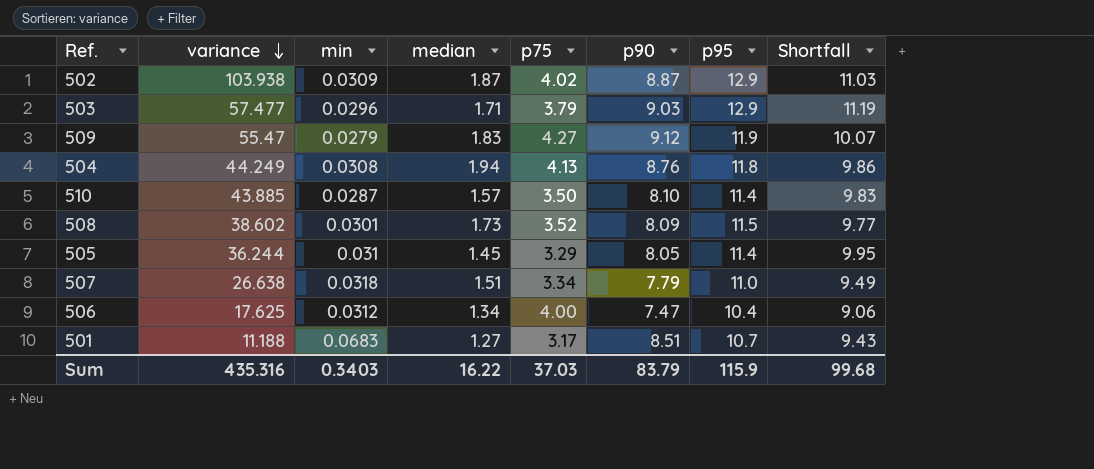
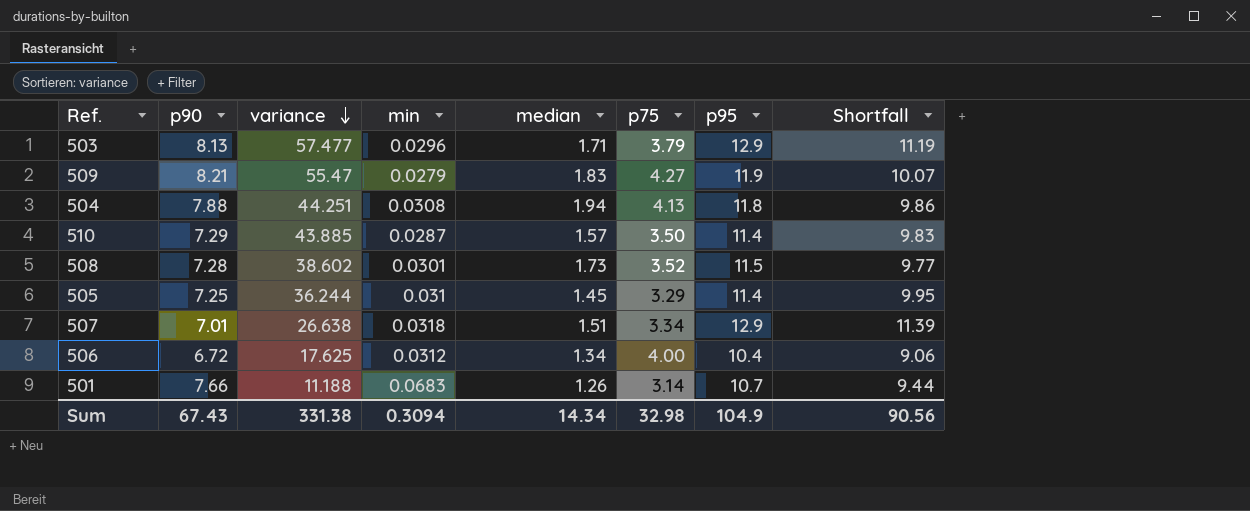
column p90 | position: 6 -> 2
row 502: 103.938 | 0.0309 | 1.87 | 4.02 | 8.87 | 12.9 | 11.03 -> none
503 | p90: 9.03 -> 8.13
509 | p90: 9.12 -> 8.21
504 | p90: 8.76 -> 7.88
504 | variance: 44.249 -> 44.251
510 | p90: 8.10 -> 7.29
508 | p90: 8.09 -> 7.28
505 | p90: 8.05 -> 7.25
507 | p90: 7.79 -> 7.01
507 | p95: 11.0 -> 12.9
507 | Shortfall: 9.49 -> 11.39
506 | p90: 7.47 -> 6.72
501 | p90: 8.51 -> 7.66
501 | median: 1.27 -> 1.26
501 | p75: 3.17 -> 3.14
501 | Shortfall: 9.43 -> 9.44
Sum | p90: 83.79 -> 67.43
Sum | variance: 435.316 -> 331.38
Sum | min: 0.3403 -> 0.3094
Sum | median: 16.22 -> 14.34
Sum | p75: 37.03 -> 32.98
Sum | p95: 115.9 -> 104.9
Sum | Shortfall: 99.68 -> 90.56

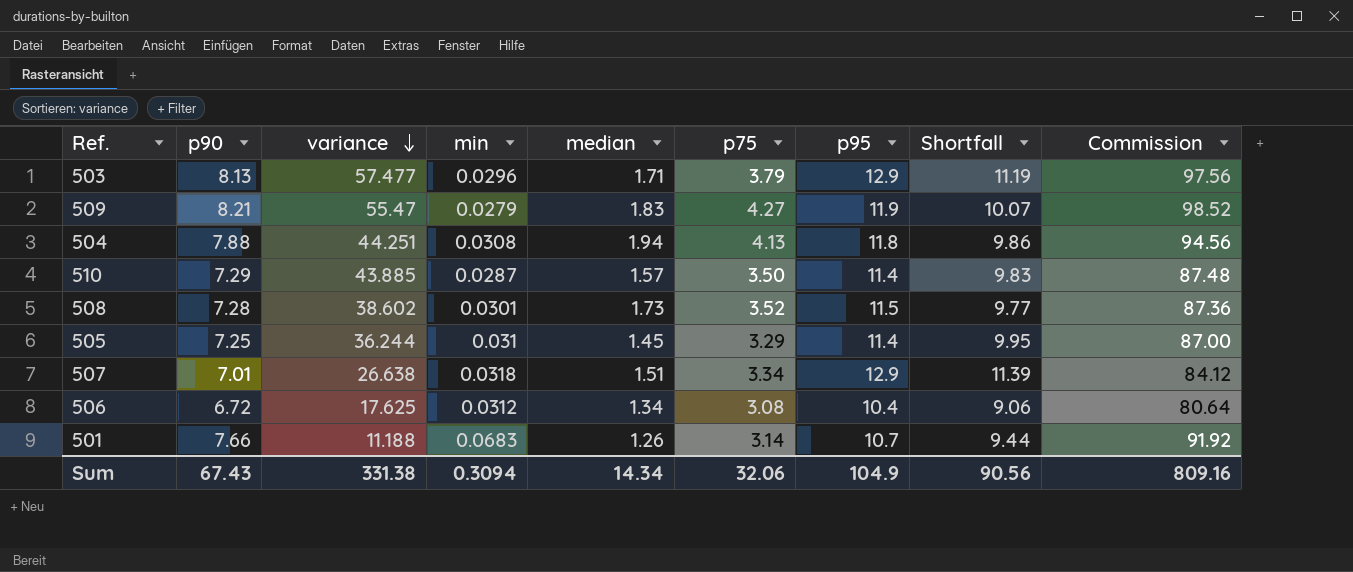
column Commission | formula: none -> [p90] * 12
506 | p75: 4.00 -> 3.08
Sum | p75: 32.98 -> 32.06

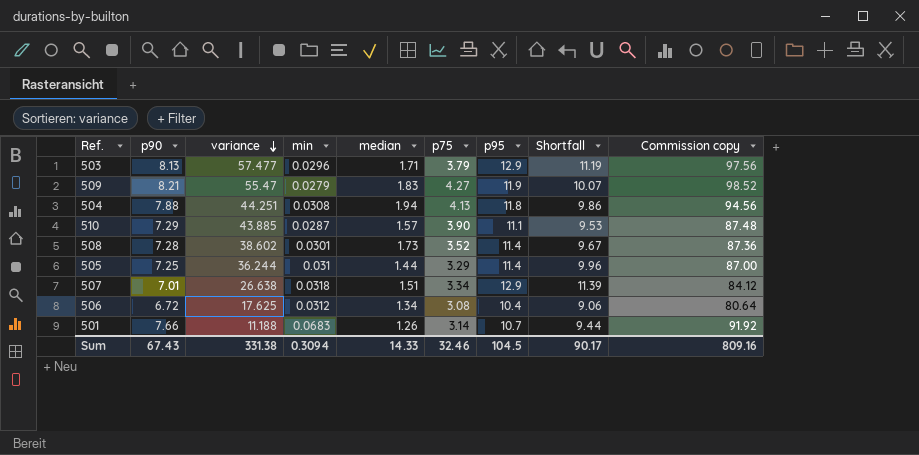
column name: Commission -> Commission copy
510 | p75: 3.50 -> 3.90
510 | p95: 11.4 -> 11.1
510 | Shortfall: 9.83 -> 9.53
508 | p95: 11.5 -> 11.4
508 | Shortfall: 9.77 -> 9.67
505 | median: 1.45 -> 1.44
505 | Shortfall: 9.95 -> 9.96
Sum | median: 14.34 -> 14.33
Sum | p75: 32.06 -> 32.46
Sum | p95: 104.9 -> 104.5
Sum | Shortfall: 90.56 -> 90.17

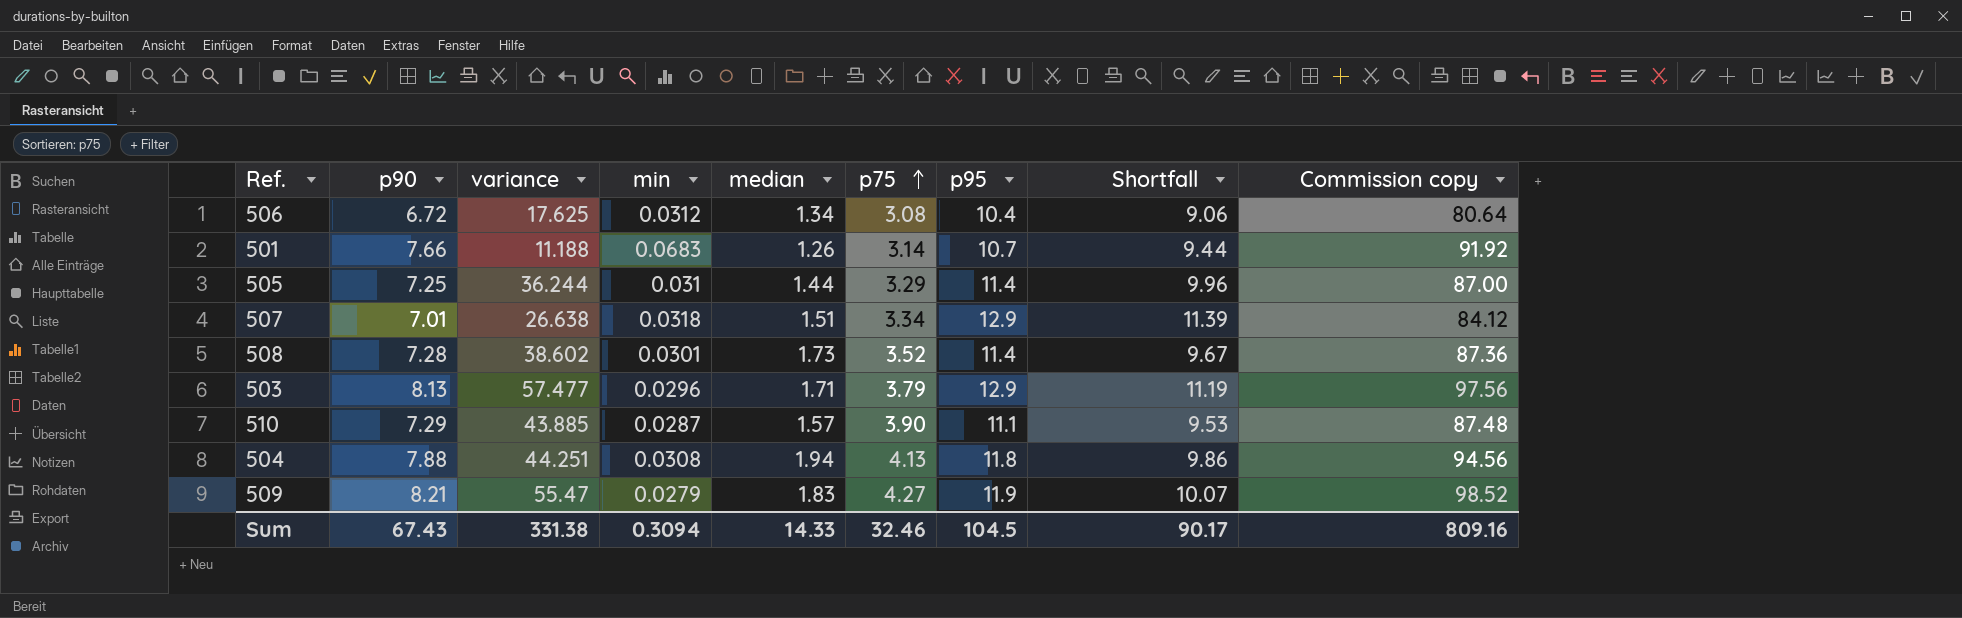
row order: variance descending -> p75 ascending

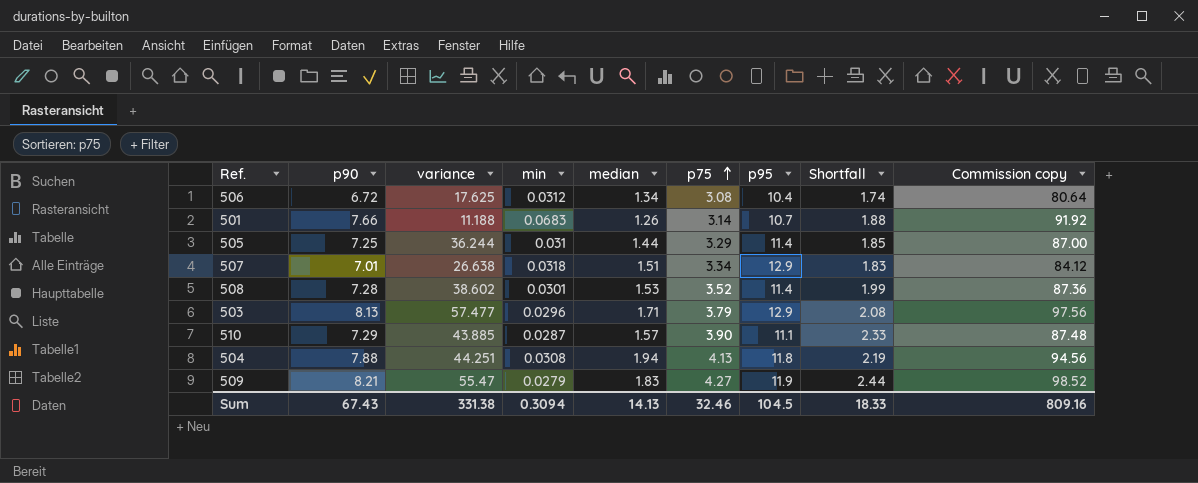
column Shortfall | formula: [p95] - [median] -> [p75] - [median]
508 | median: 1.73 -> 1.53
Sum | median: 14.33 -> 14.13
Sum | Shortfall: 90.17 -> 18.33

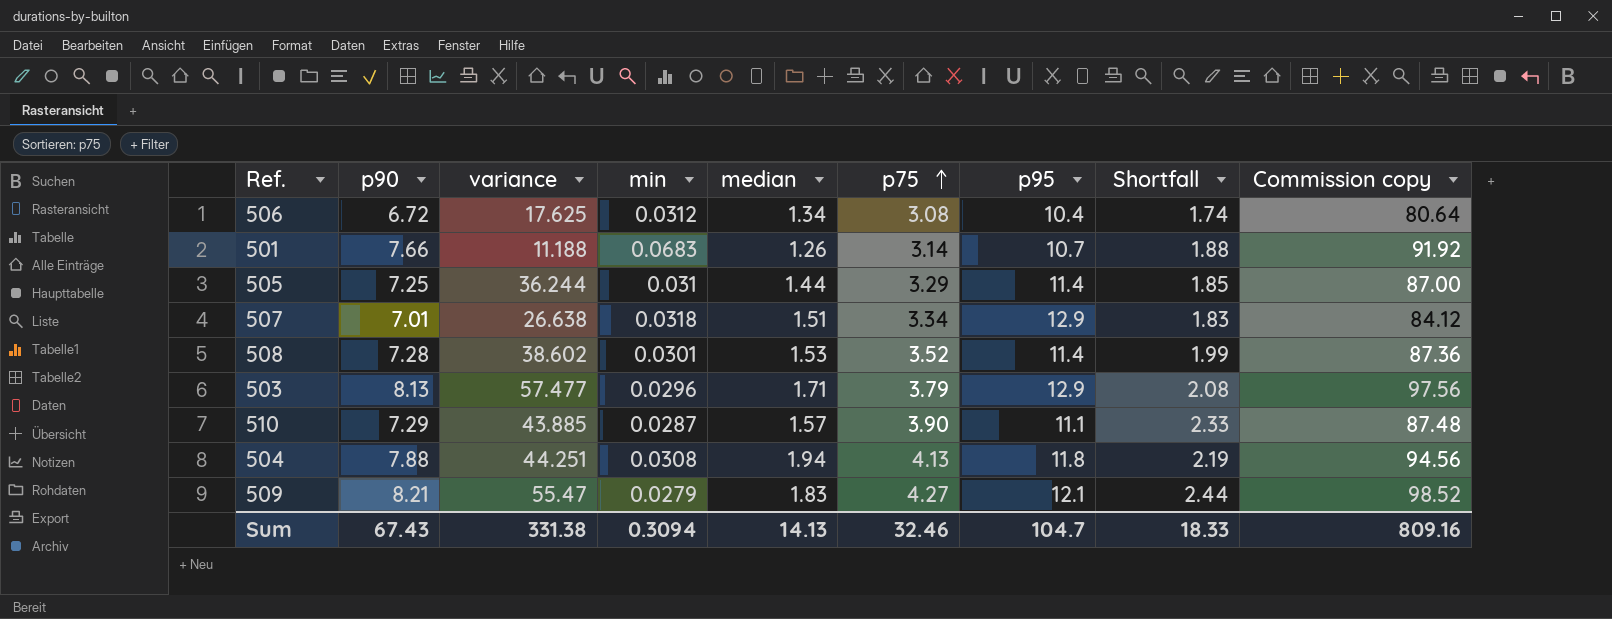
509 | p95: 11.9 -> 12.1
Sum | p95: 104.5 -> 104.7

